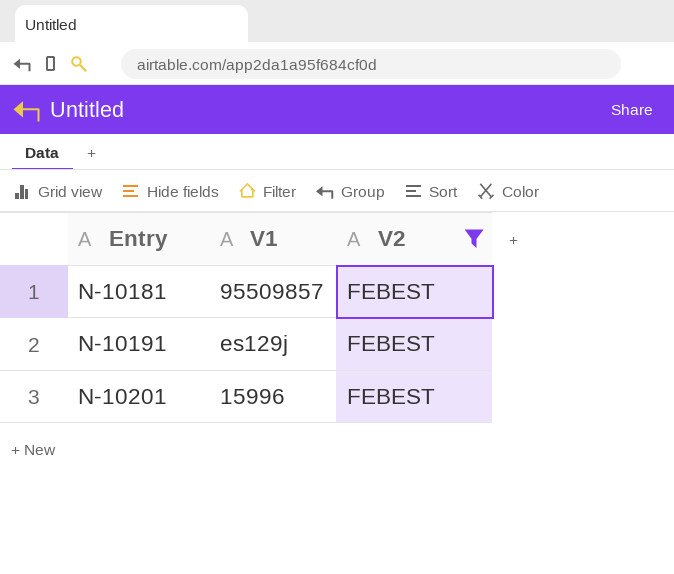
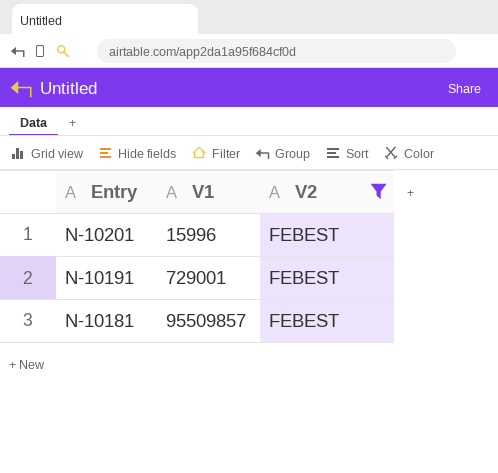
row order: Entry ascending -> Entry descending
N-10191 | V1: es129j -> 729001

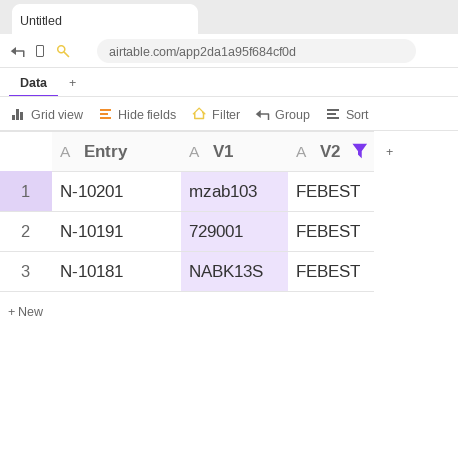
N-10201 | V1: 15996 -> mzab103
N-10181 | V1: 95509857 -> NABK13S

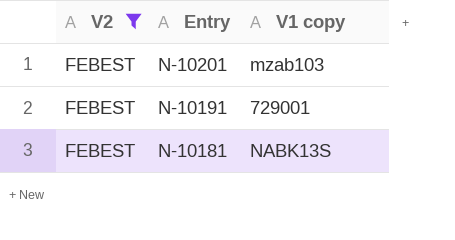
column V2 | position: 3 -> 1
column name: V1 -> V1 copy

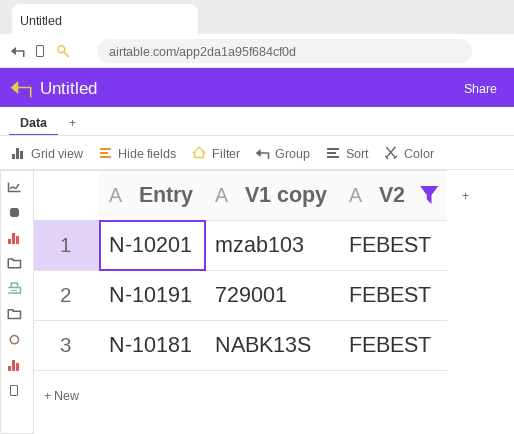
column V2 | position: 1 -> 3

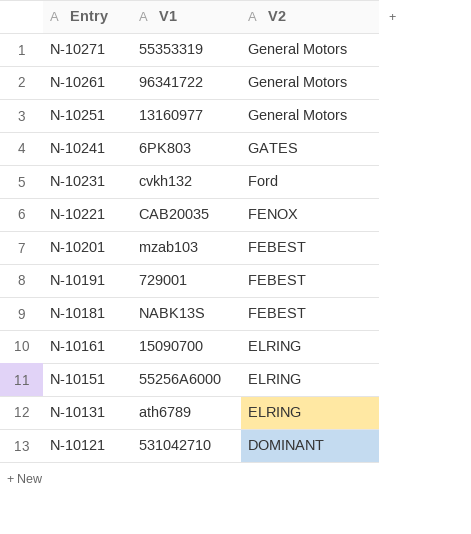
filter: V2 = FEBEST -> none
column name: V1 copy -> V1

